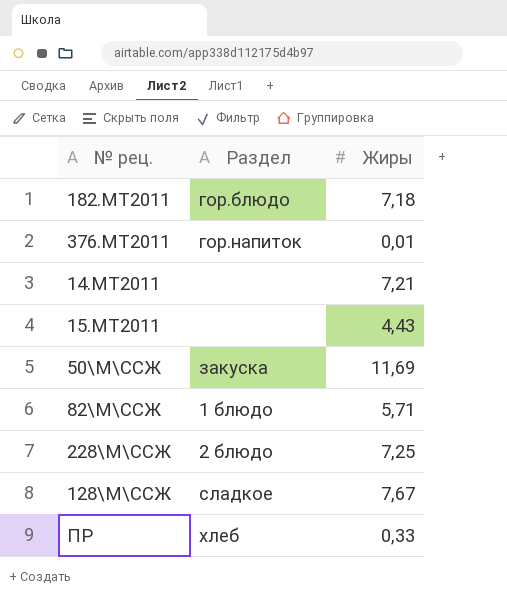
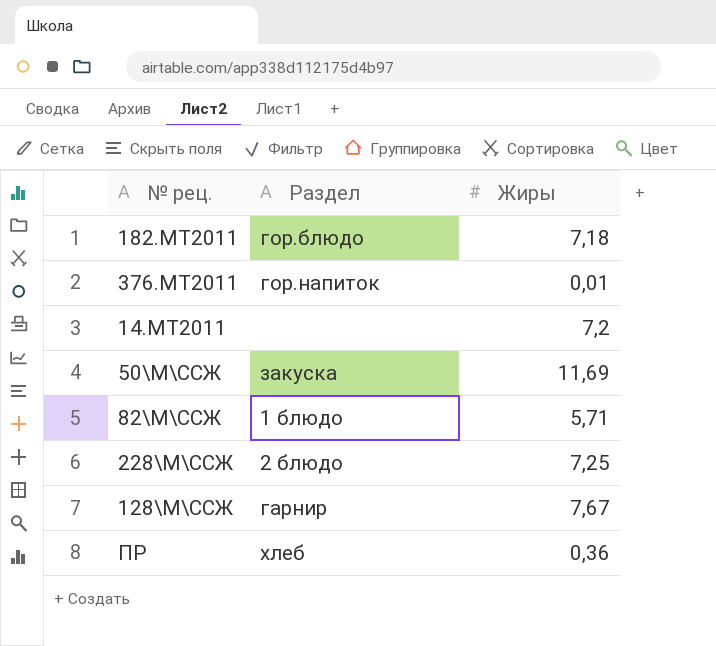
row 15.МТ2011: none | 4,43 -> none
14.МТ2011 | Жиры: 7,21 -> 7,2
128\М\ССЖ | Раздел: сладкое -> гарнир
ПР | Жиры: 0,33 -> 0,36

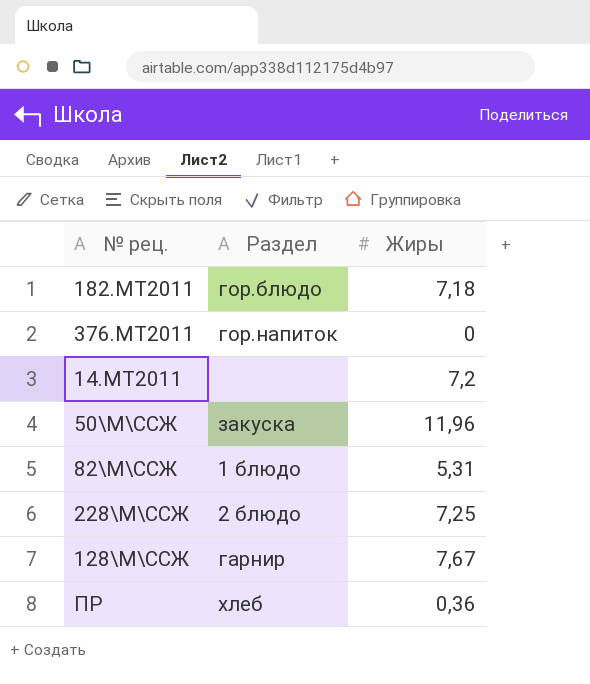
376.МТ2011 | Жиры: 0,01 -> 0
50\М\ССЖ | Жиры: 11,69 -> 11,96
82\М\ССЖ | Жиры: 5,71 -> 5,31

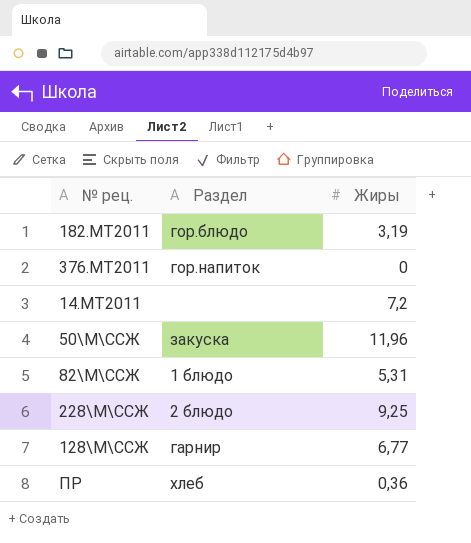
182.МТ2011 | Жиры: 7,18 -> 3,19
228\М\ССЖ | Жиры: 7,25 -> 9,25
128\М\ССЖ | Жиры: 7,67 -> 6,77

